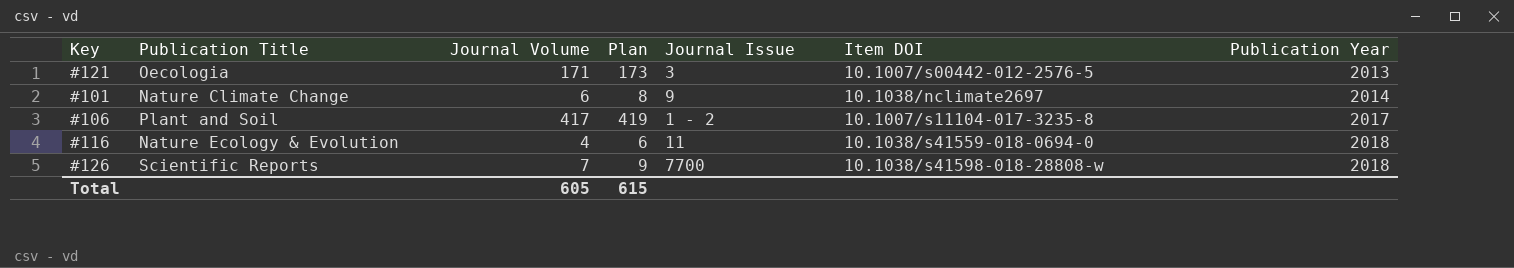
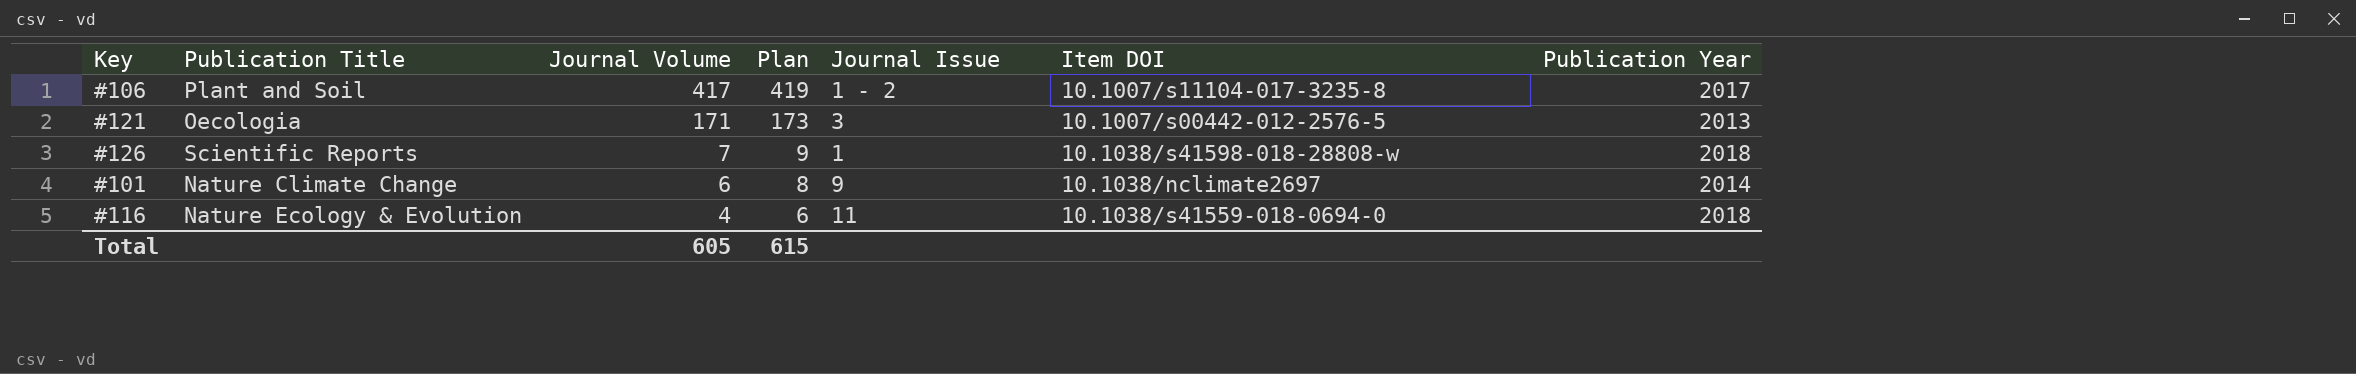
row order: Publication Year ascending -> Journal Volume descending
#126 | Journal Issue: 7700 -> 1

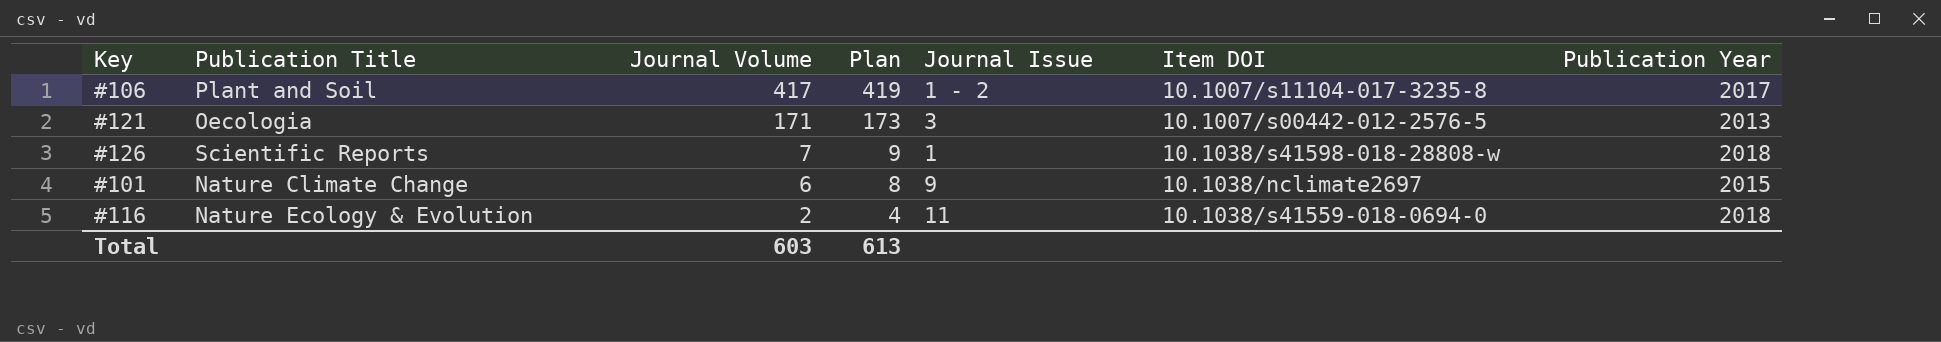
#101 | Publication Year: 2014 -> 2015
#116 | Journal Volume: 4 -> 2
#116 | Plan: 6 -> 4
Total | Journal Volume: 605 -> 603
Total | Plan: 615 -> 613

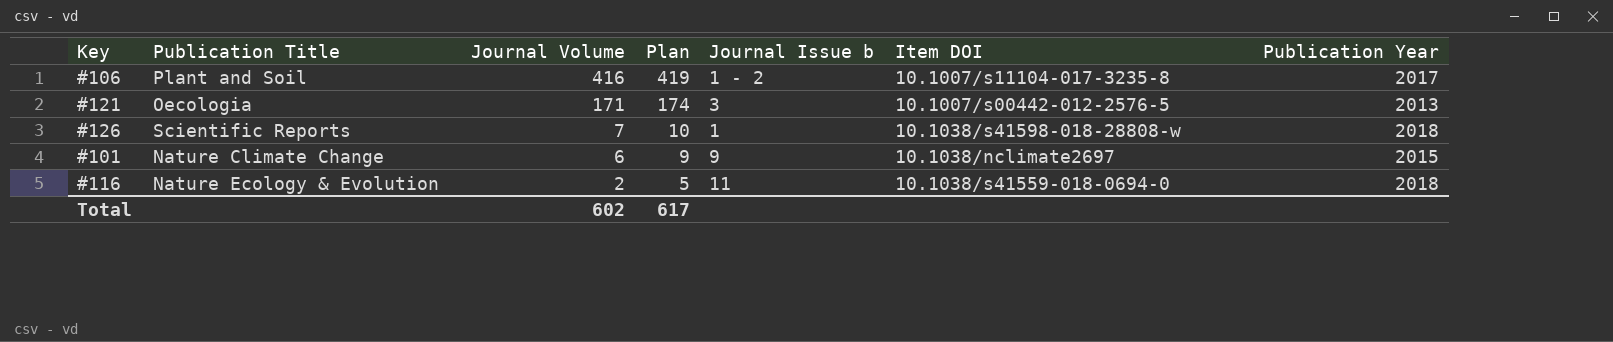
column Plan | formula: [Journal Volume] + 2 -> [Journal Volume] + 3
column name: Journal Issue -> Journal Issue b
#106 | Journal Volume: 417 -> 416
Total | Journal Volume: 603 -> 602
Total | Plan: 613 -> 617

